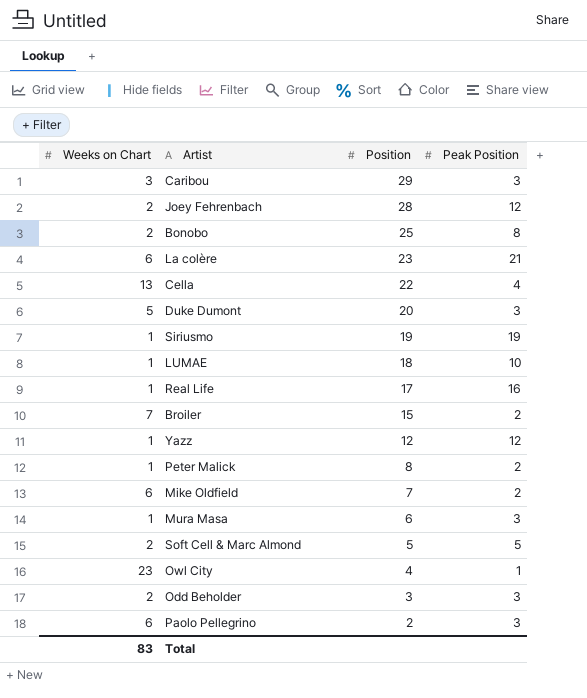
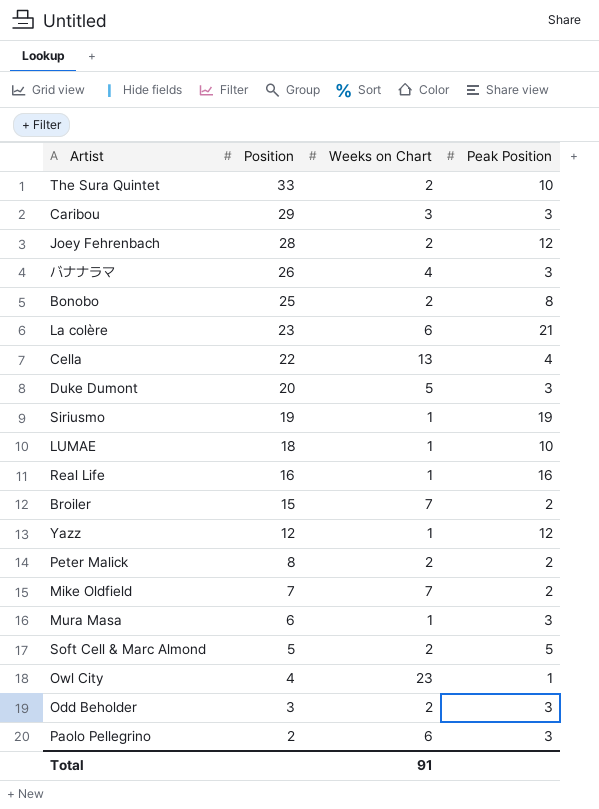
column Weeks on Chart | position: 1 -> 3
row The Sura Quintet: none -> 33 | 2 | 10
row バナナラマ: none -> 26 | 4 | 3
Real Life | Position: 17 -> 16
Peter Malick | Weeks on Chart: 1 -> 2
Mike Oldfield | Weeks on Chart: 6 -> 7
Total | Weeks on Chart: 83 -> 91

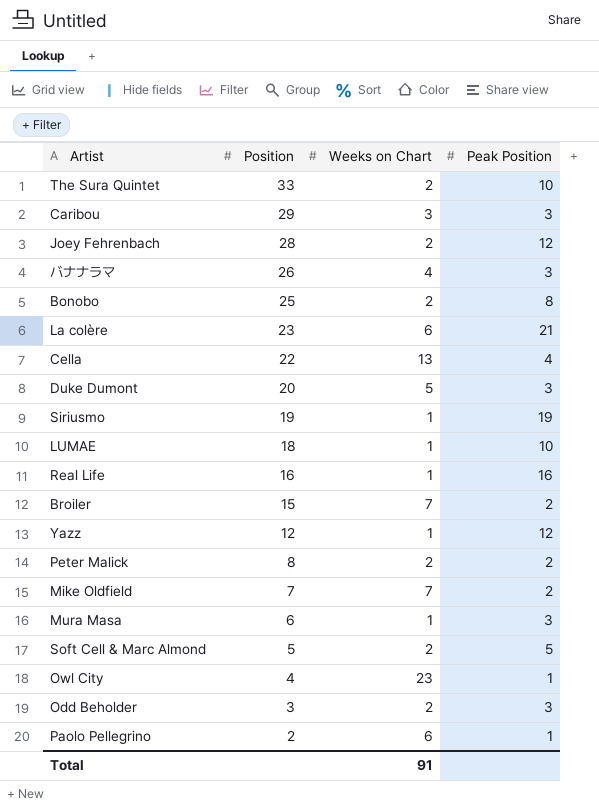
Paolo Pellegrino | Peak Position: 3 -> 1

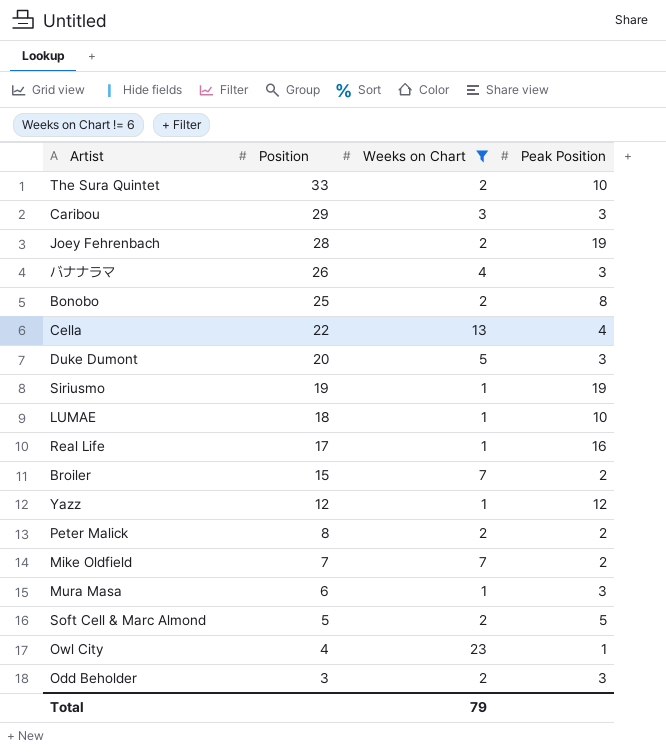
filter: none -> Weeks on Chart != 6
Joey Fehrenbach | Peak Position: 12 -> 19
Real Life | Position: 16 -> 17
Total | Weeks on Chart: 91 -> 79

